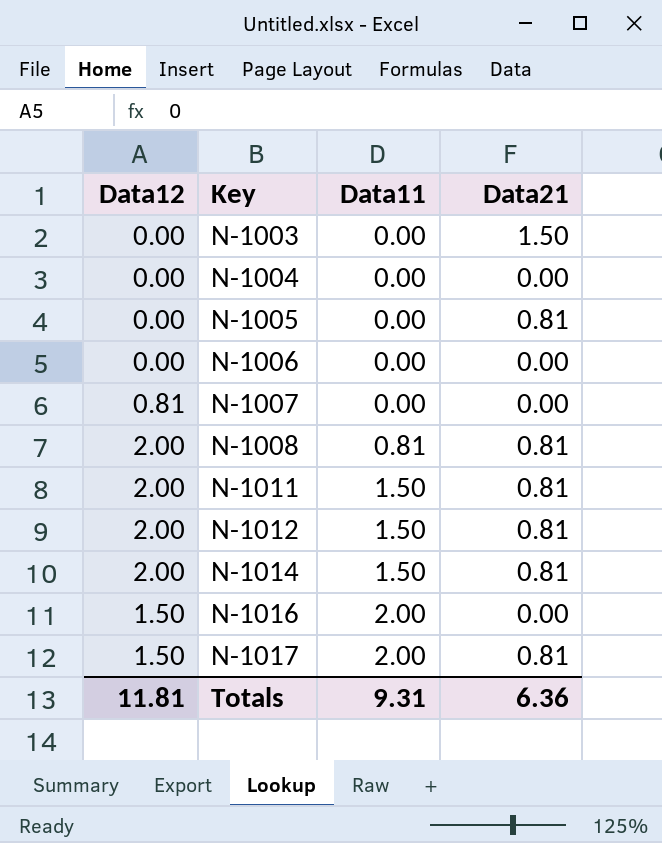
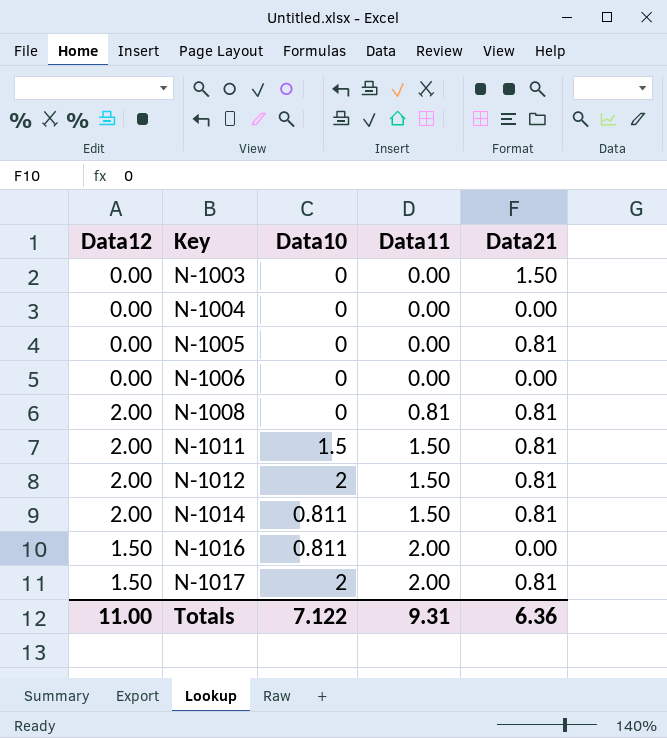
column Data10 | position: none -> 3
row N-1007: 0.81 | 0.00 | 0.00 -> none
Totals | Data12: 11.81 -> 11.00

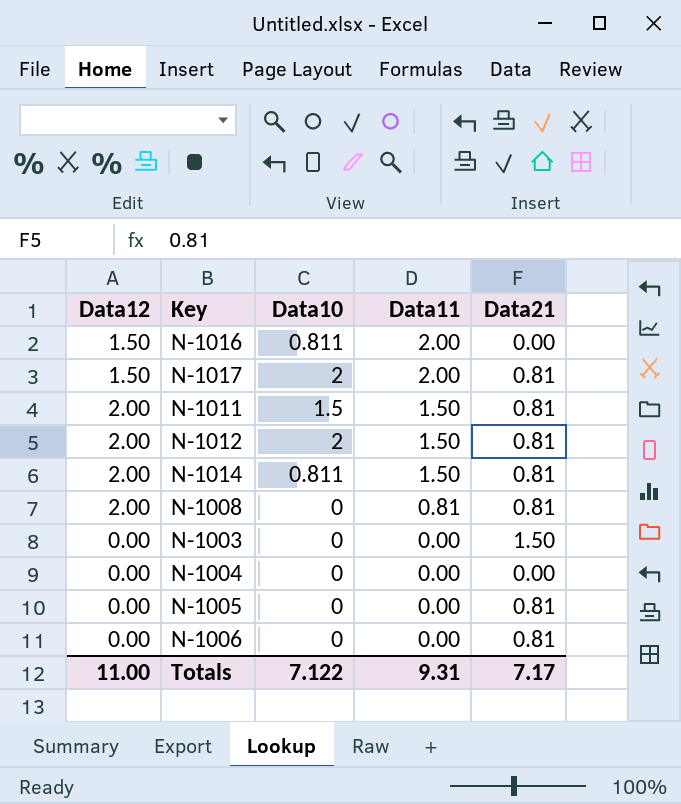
row order: Key ascending -> Data11 descending
N-1006 | Data21: 0.00 -> 0.81
Totals | Data21: 6.36 -> 7.17

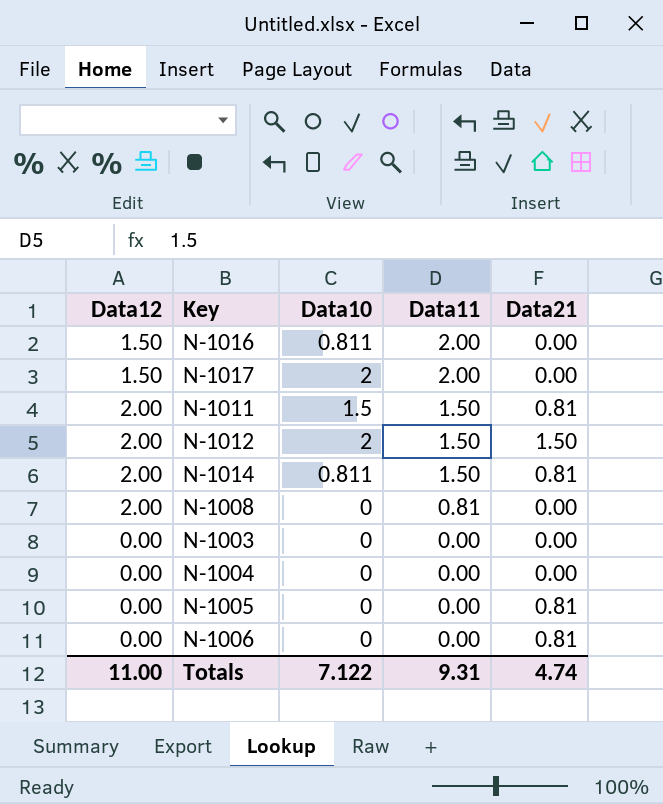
N-1017 | Data21: 0.81 -> 0.00
N-1012 | Data21: 0.81 -> 1.50
N-1008 | Data21: 0.81 -> 0.00
N-1003 | Data21: 1.50 -> 0.00
Totals | Data21: 7.17 -> 4.74

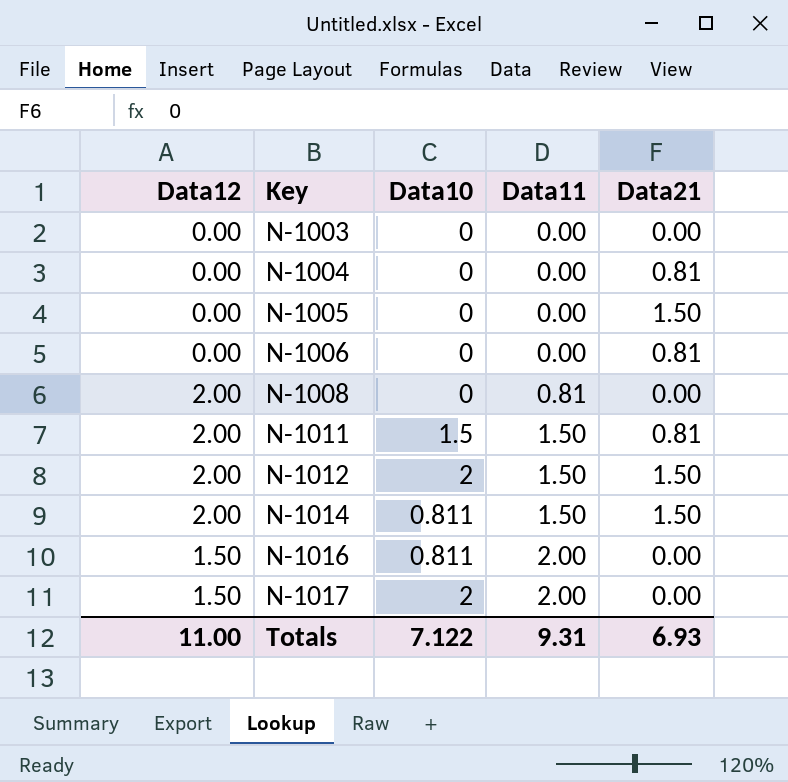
row order: Data11 descending -> Key ascending
N-1004 | Data21: 0.00 -> 0.81
N-1005 | Data21: 0.81 -> 1.50
N-1014 | Data21: 0.81 -> 1.50
Totals | Data21: 4.74 -> 6.93

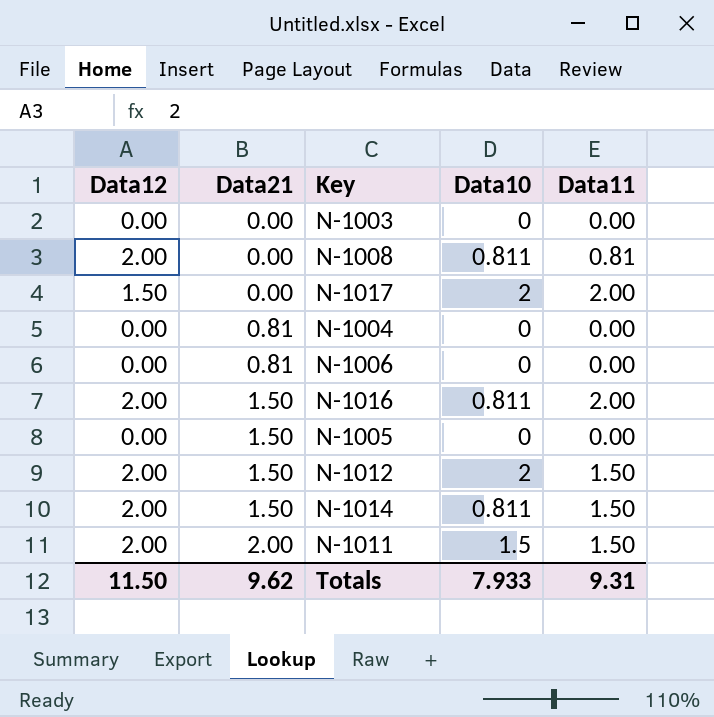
row order: Key ascending -> Data21 ascending
column Data21 | position: 5 -> 2
N-1008 | Data10: 0 -> 0.811
N-1016 | Data12: 1.50 -> 2.00
N-1016 | Data21: 0.00 -> 1.50
N-1011 | Data21: 0.81 -> 2.00
Totals | Data12: 11.00 -> 11.50
Totals | Data21: 6.93 -> 9.62
Totals | Data10: 7.122 -> 7.933

